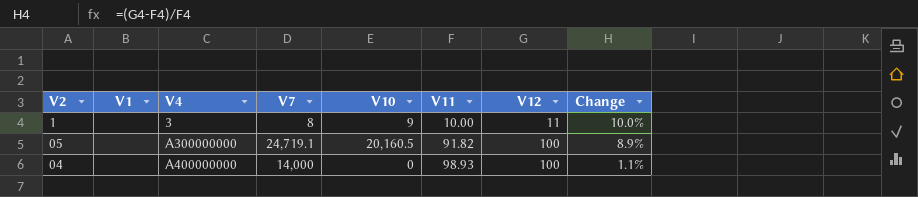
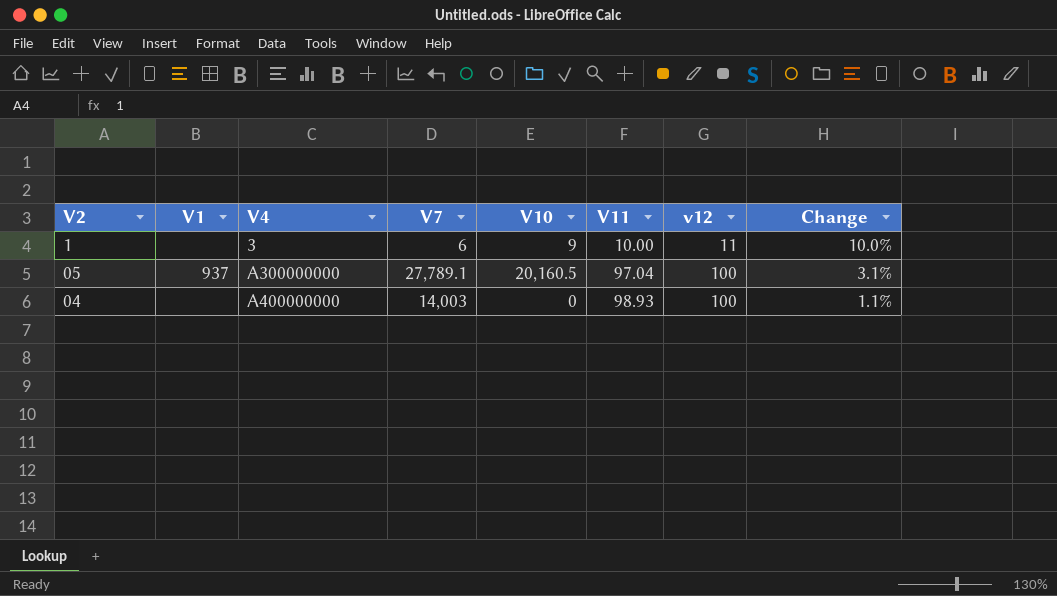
column name: V12 -> v12
1 | V7: 8 -> 6
05 | V1: none -> 937
05 | V7: 24,719.1 -> 27,789.1
05 | V11: 91.82 -> 97.04
05 | Change: 8.9% -> 3.1%
04 | V7: 14,000 -> 14,003

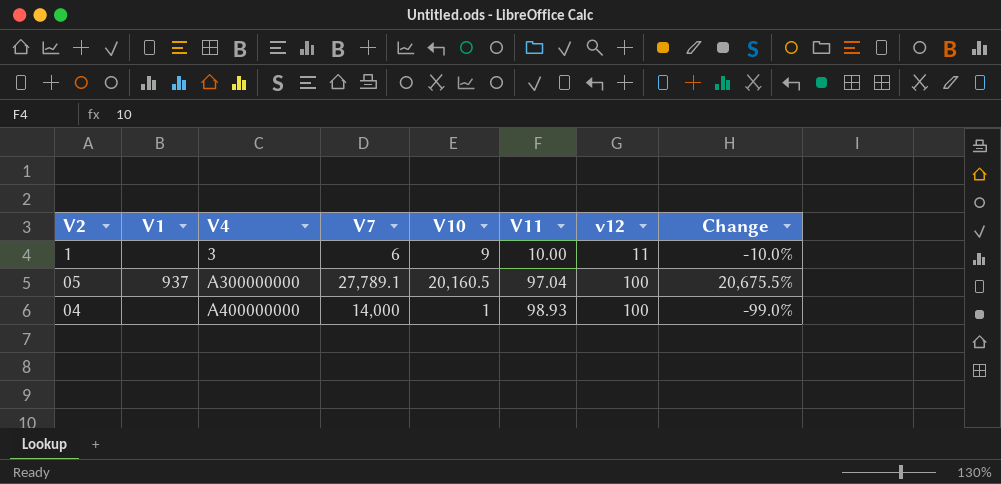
column Change | formula: ([v12] - [V11]) / [V11] -> ([V10] - [V11]) / [V11]
04 | V7: 14,003 -> 14,000
04 | V10: 0 -> 1

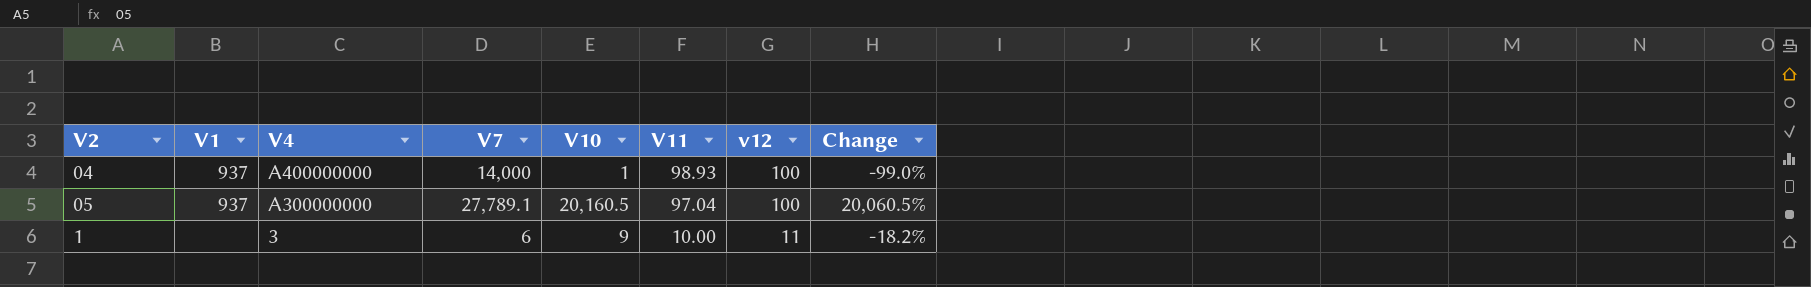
row order: V4 ascending -> V4 descending
column Change | formula: ([V10] - [V11]) / [V11] -> ([V10] - [v12]) / [v12]
04 | V1: none -> 937

